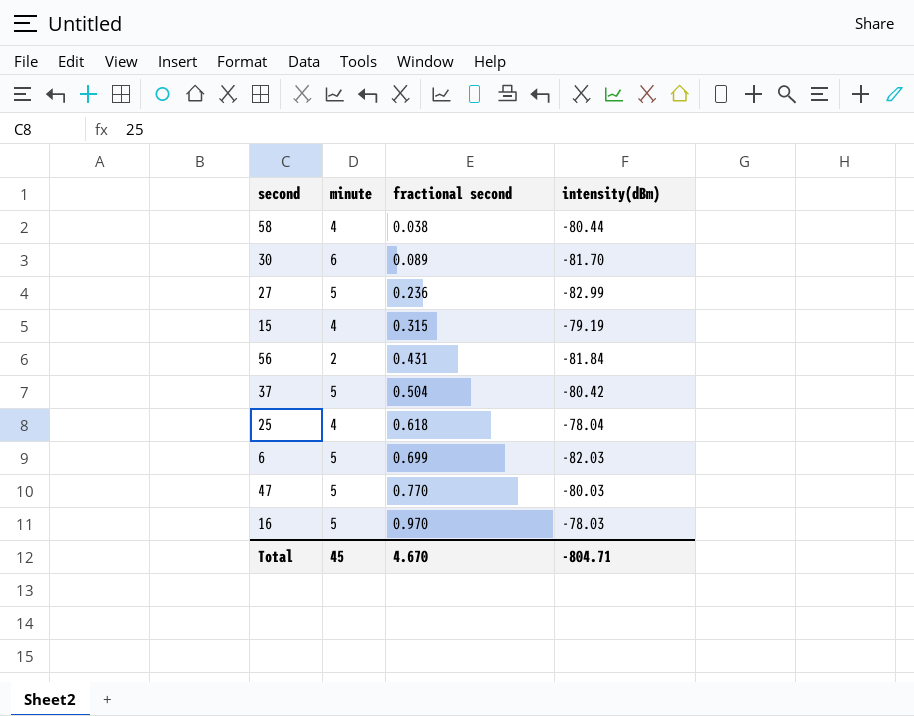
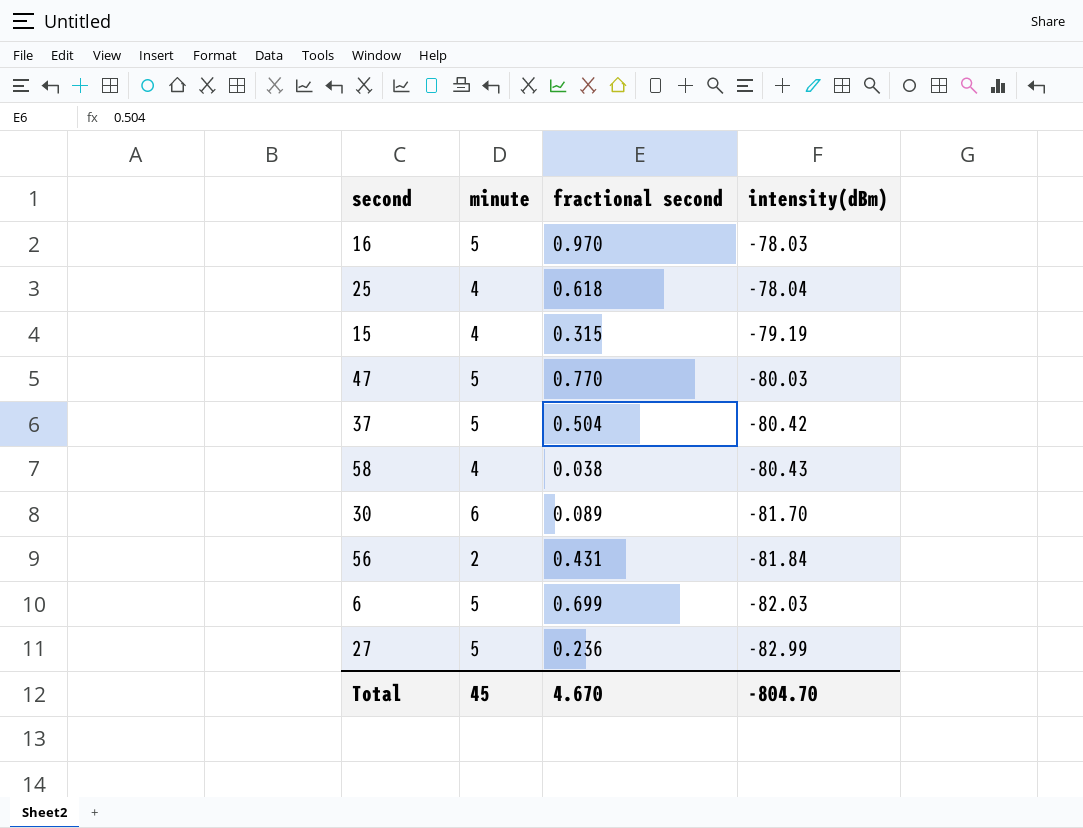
row order: fractional second ascending -> intensity(dBm) descending
58 | intensity(dBm): -80.44 -> -80.43
Total | intensity(dBm): -804.71 -> -804.70

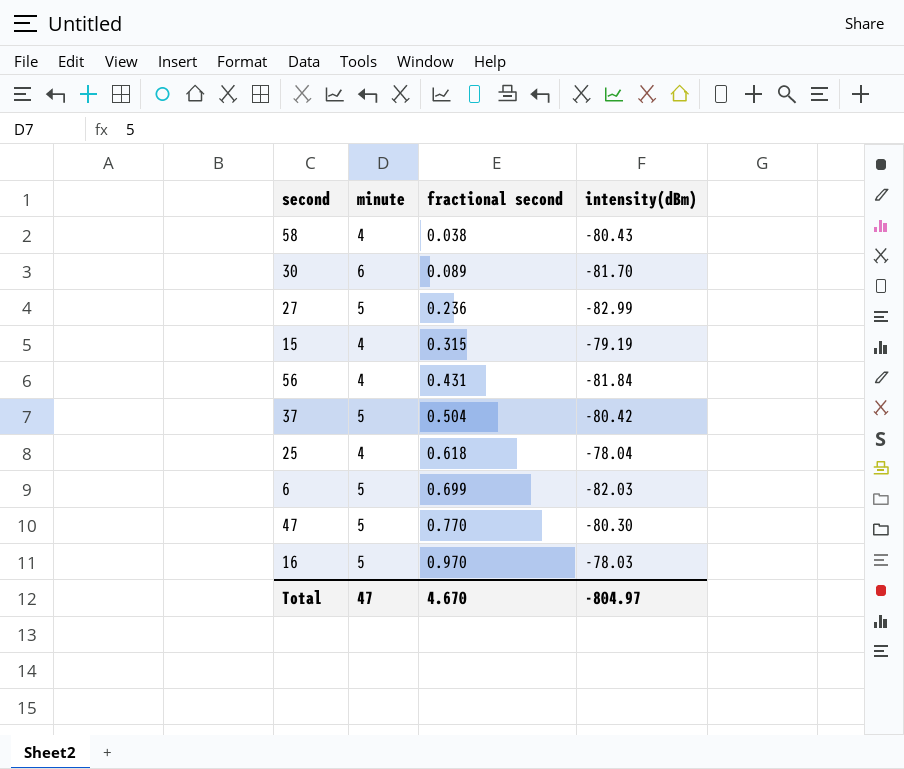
row order: intensity(dBm) descending -> fractional second ascending
56 | minute: 2 -> 4
47 | intensity(dBm): -80.03 -> -80.30
Total | minute: 45 -> 47
Total | intensity(dBm): -804.70 -> -804.97

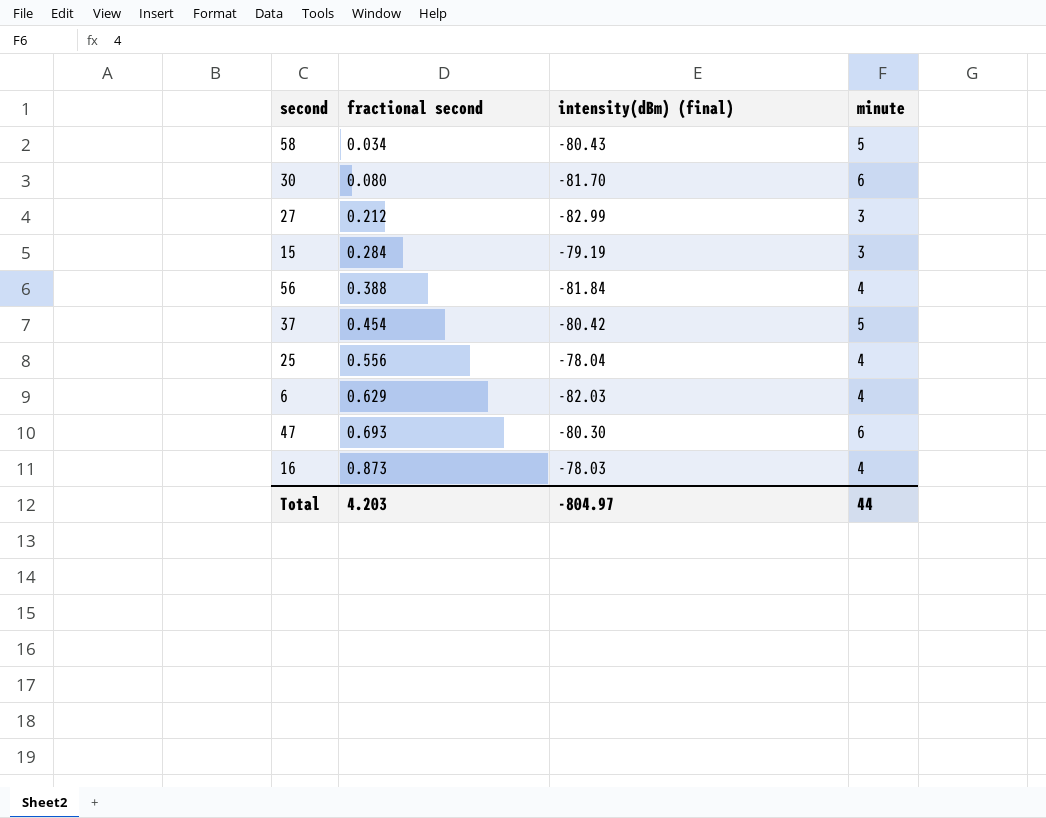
column name: intensity(dBm) -> intensity(dBm) (final)
column minute | position: 2 -> 4
58 | fractional second: 0.038 -> 0.034
58 | minute: 4 -> 5
30 | fractional second: 0.089 -> 0.080
27 | fractional second: 0.236 -> 0.212
27 | minute: 5 -> 3
15 | fractional second: 0.315 -> 0.284
15 | minute: 4 -> 3
56 | fractional second: 0.431 -> 0.388
37 | fractional second: 0.504 -> 0.454
25 | fractional second: 0.618 -> 0.556
6 | fractional second: 0.699 -> 0.629
6 | minute: 5 -> 4
47 | fractional second: 0.770 -> 0.693
47 | minute: 5 -> 6
16 | fractional second: 0.970 -> 0.873
16 | minute: 5 -> 4
Total | fractional second: 4.670 -> 4.203
Total | minute: 47 -> 44

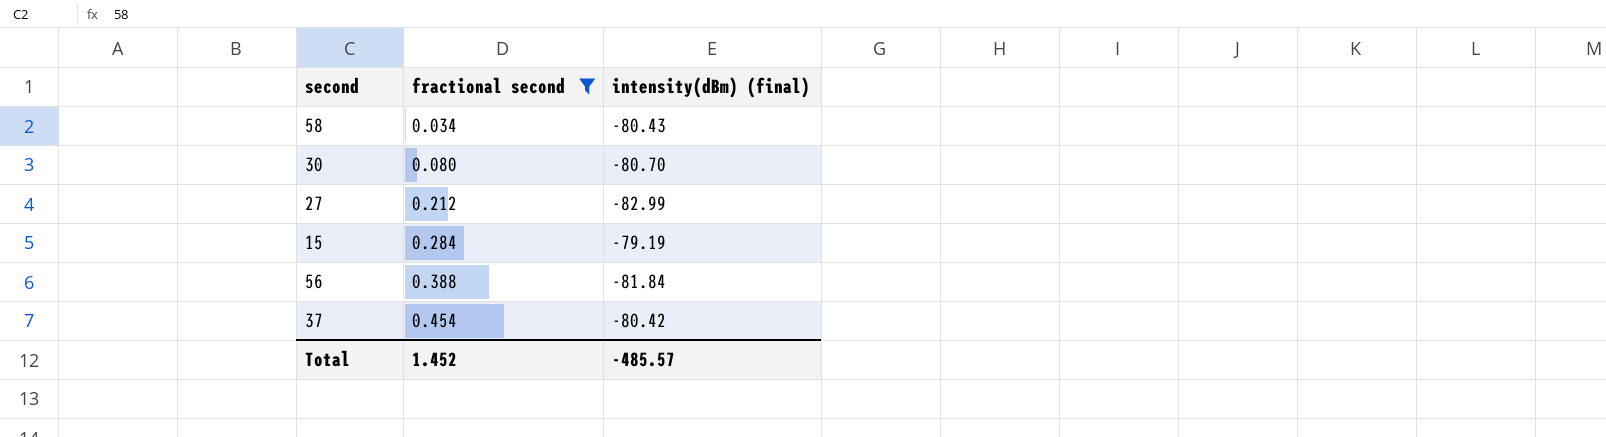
filter: none -> fractional second <= 0.454
column minute | position: 4 -> none
30 | intensity(dBm) (final): -81.70 -> -80.70
Total | fractional second: 4.203 -> 1.452
Total | intensity(dBm) (final): -804.97 -> -485.57

